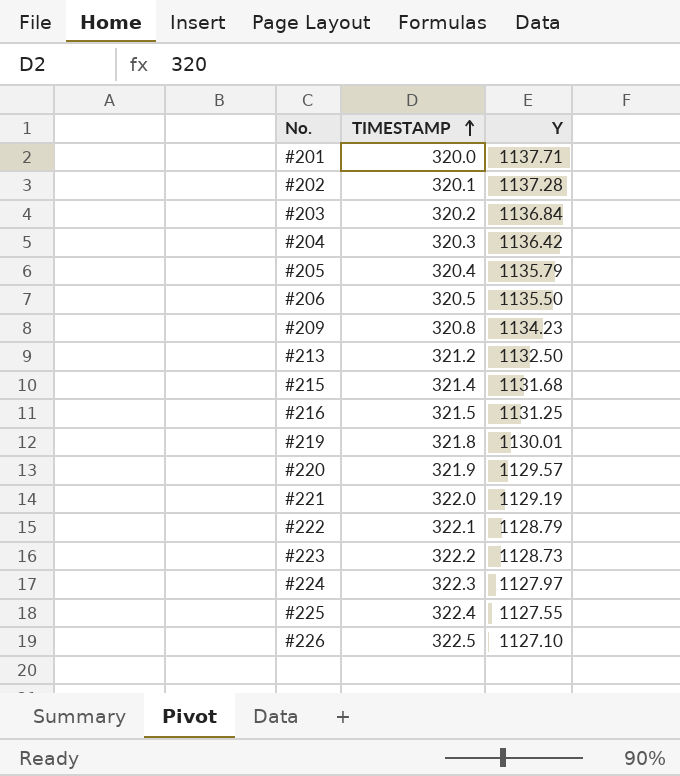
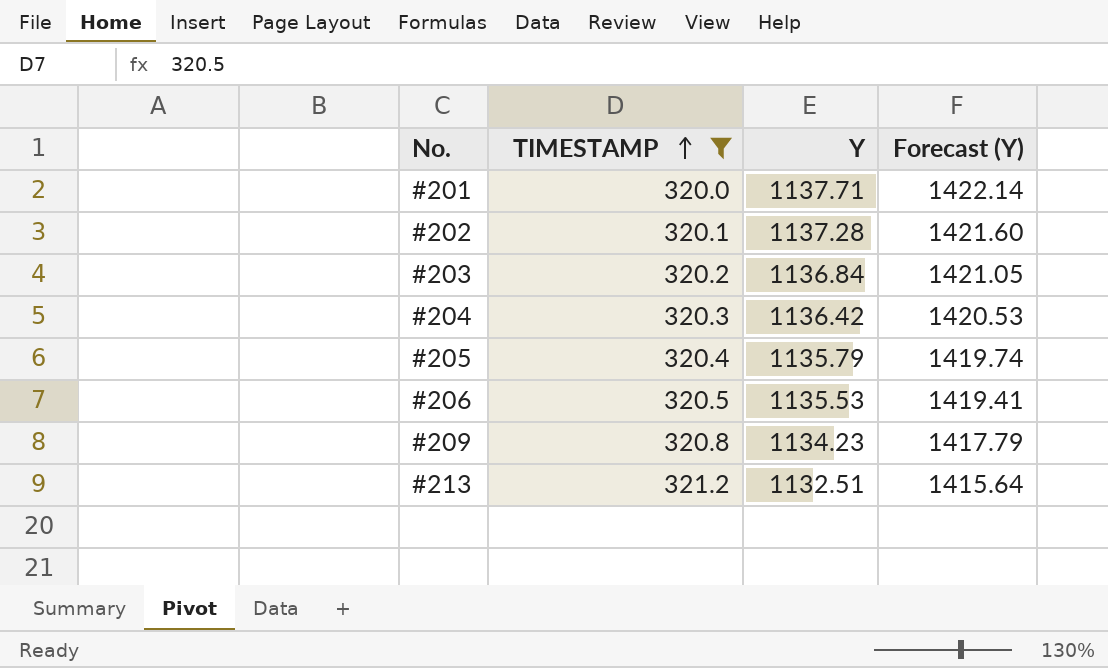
filter: none -> TIMESTAMP <= 321.2
column Forecast (Y) | formula: none -> [Y] * 1.25
#206 | Y: 1135.50 -> 1135.53
#213 | Y: 1132.50 -> 1132.51

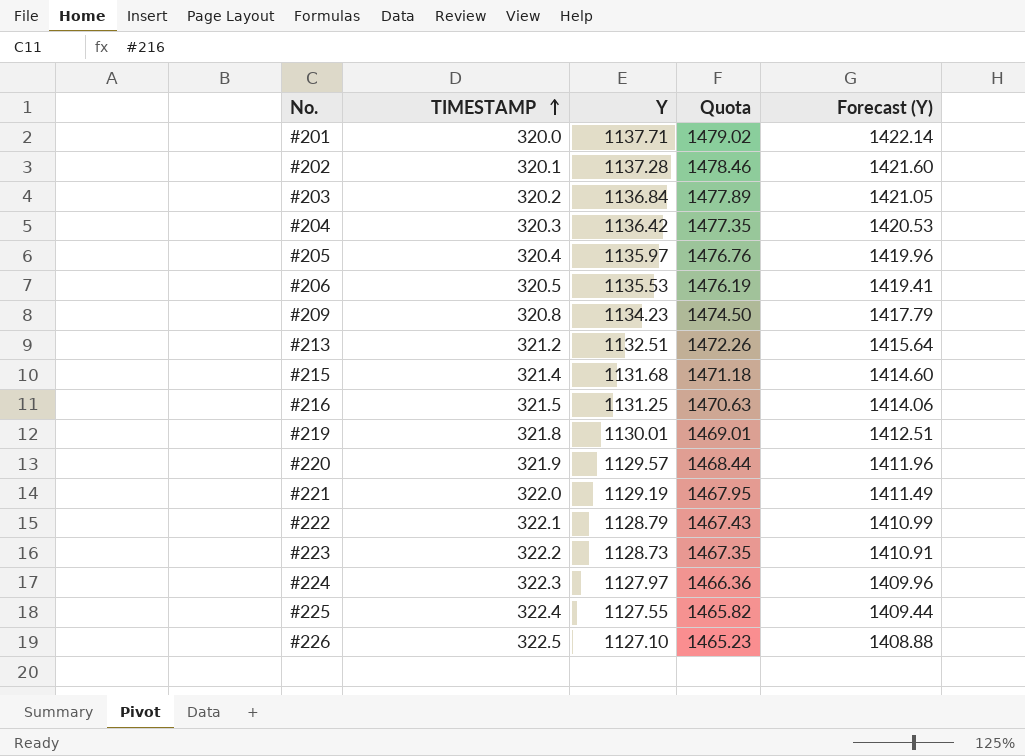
filter: TIMESTAMP <= 321.2 -> none
column Quota | formula: none -> [Y] * 1.3
#205 | Y: 1135.79 -> 1135.97
#205 | Forecast (Y): 1419.74 -> 1419.96

